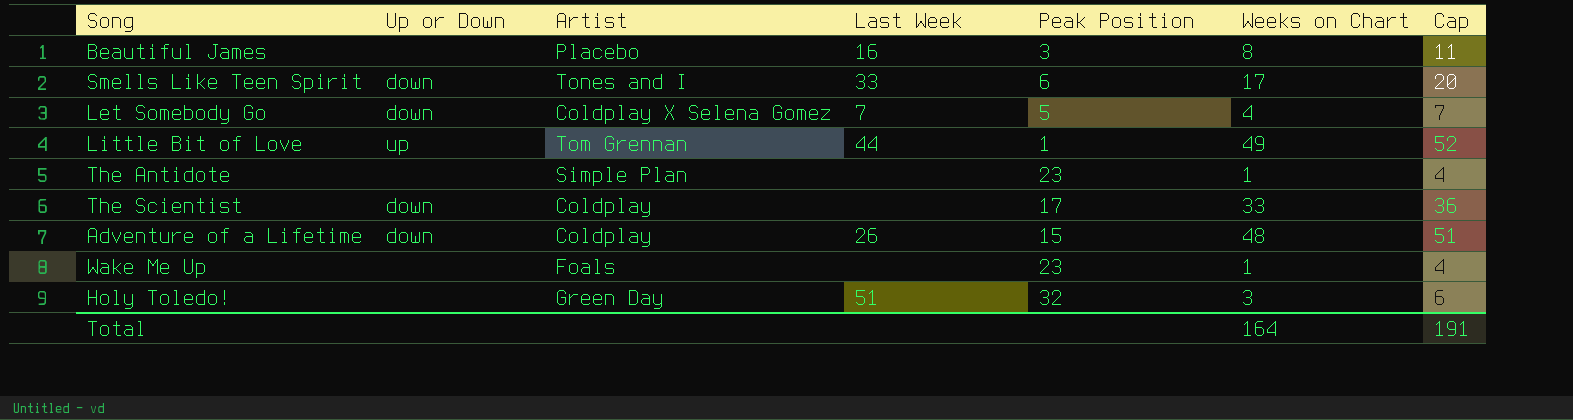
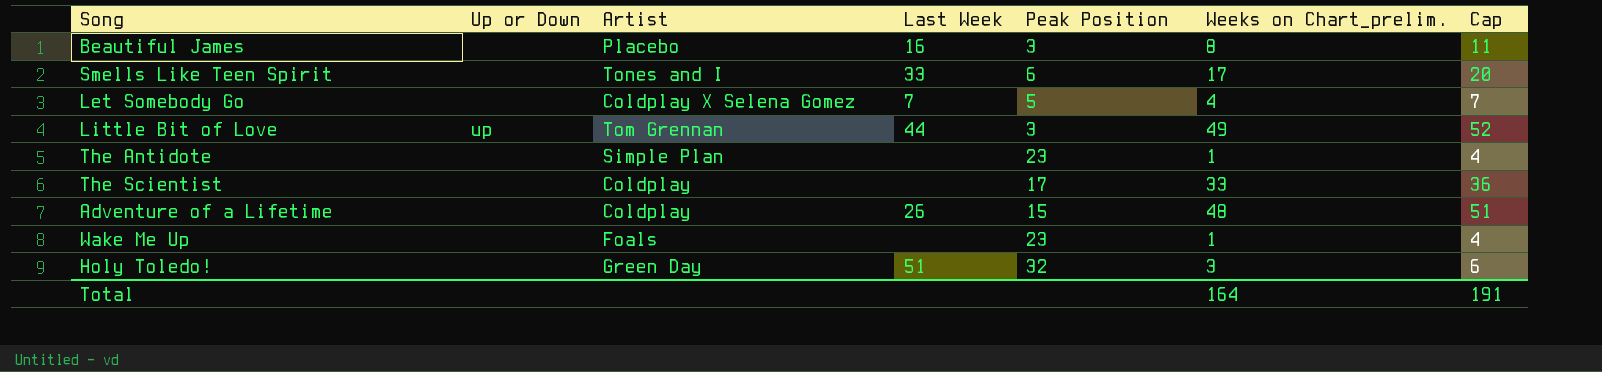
column name: Weeks on Chart -> Weeks on Chart_prelim.
Smells Like Teen Spirit | Up or Down: down -> none
Let Somebody Go | Up or Down: down -> none
Little Bit of Love | Peak Position: 1 -> 3
The Scientist | Up or Down: down -> none
Adventure of a Lifetime | Up or Down: down -> none

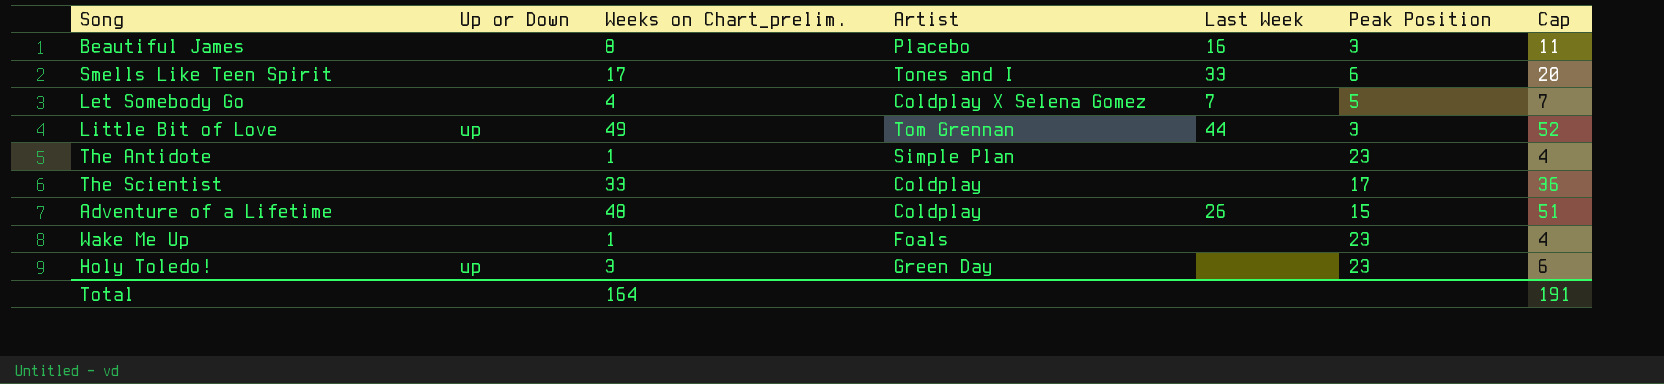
column Weeks on Chart_prelim. | position: 6 -> 3
Holy Toledo! | Up or Down: none -> up
Holy Toledo! | Last Week: 51 -> none
Holy Toledo! | Peak Position: 32 -> 23

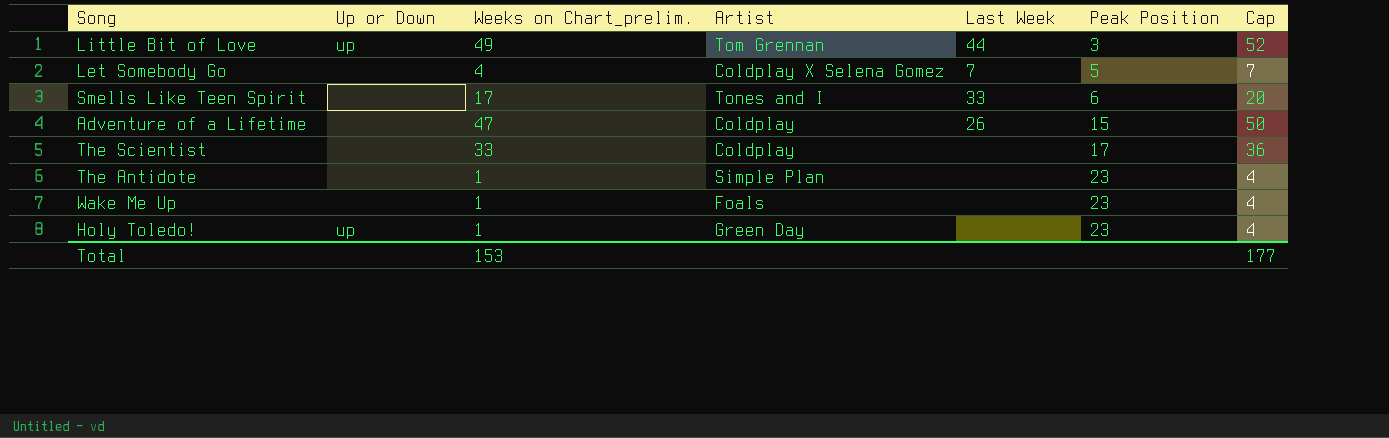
row order: none -> Peak Position ascending
row Beautiful James: none | 8 | Placebo | 16 | 3 | 11 -> none
Adventure of a Lifetime | Weeks on Chart_prelim.: 48 -> 47
Adventure of a Lifetime | Cap: 51 -> 50
Holy Toledo! | Weeks on Chart_prelim.: 3 -> 1
Holy Toledo! | Cap: 6 -> 4
Total | Weeks on Chart_prelim.: 164 -> 153
Total | Cap: 191 -> 177

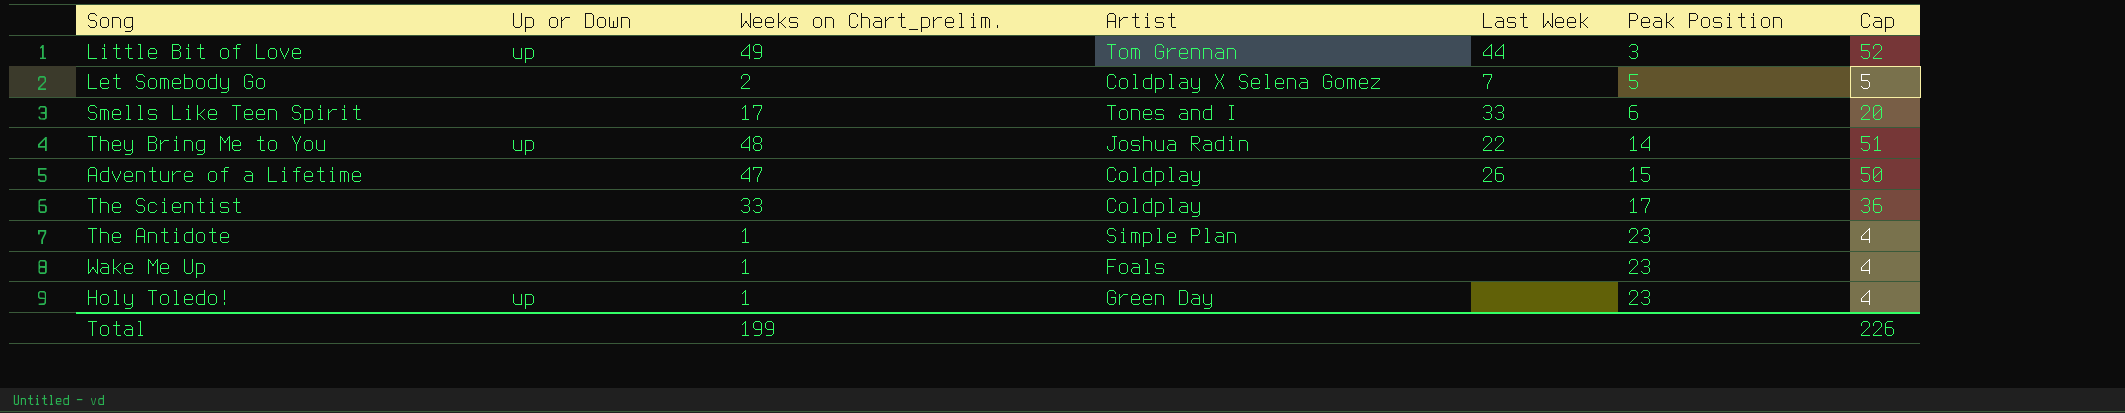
Let Somebody Go | Weeks on Chart_prelim.: 4 -> 2
Let Somebody Go | Cap: 7 -> 5
row They Bring Me to You: none -> up | 48 | Joshua Radin | 22 | 14 | 51
Total | Weeks on Chart_prelim.: 153 -> 199
Total | Cap: 177 -> 226

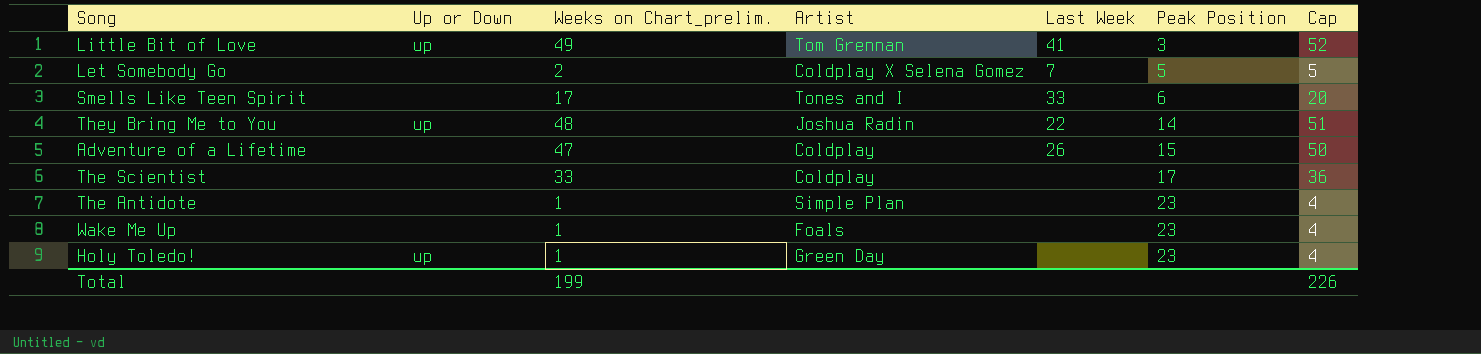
Little Bit of Love | Last Week: 44 -> 41

